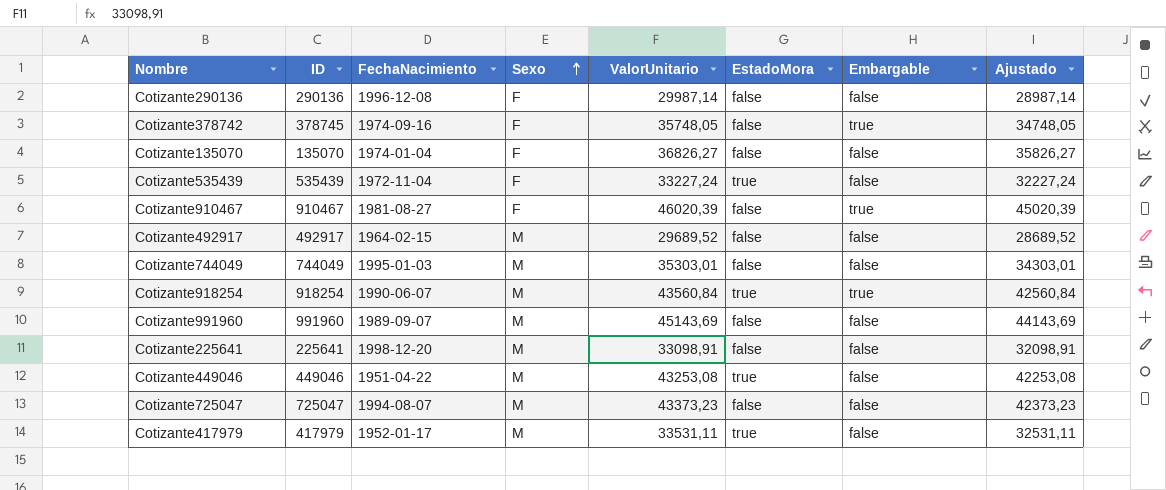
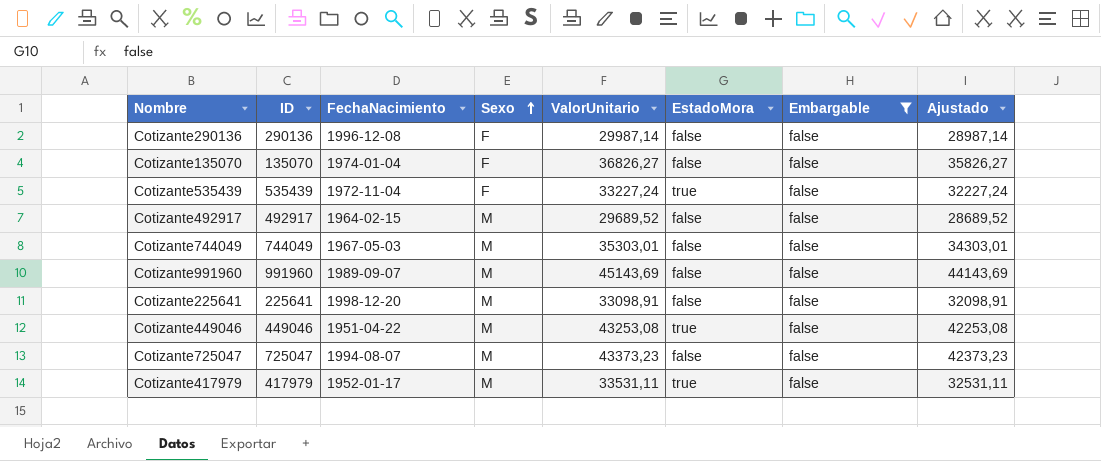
filter: none -> Embargable = false
Cotizante744049 | FechaNacimiento: 1995-01-03 -> 1967-05-03

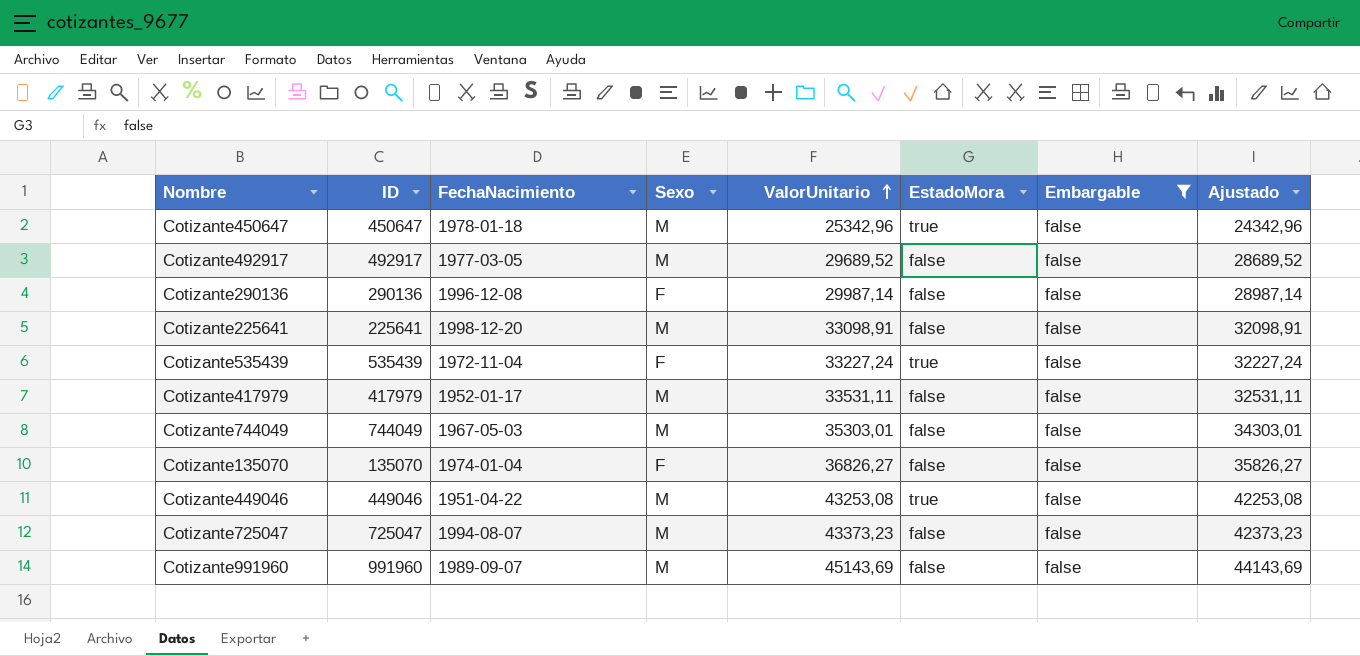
row order: Sexo ascending -> ValorUnitario ascending
row Cotizante450647: none -> 450647 | 1978-01-18 | M | 25342,96 | true | false | 24342,96
Cotizante492917 | FechaNacimiento: 1964-02-15 -> 1977-03-05
Cotizante417979 | EstadoMora: true -> false

